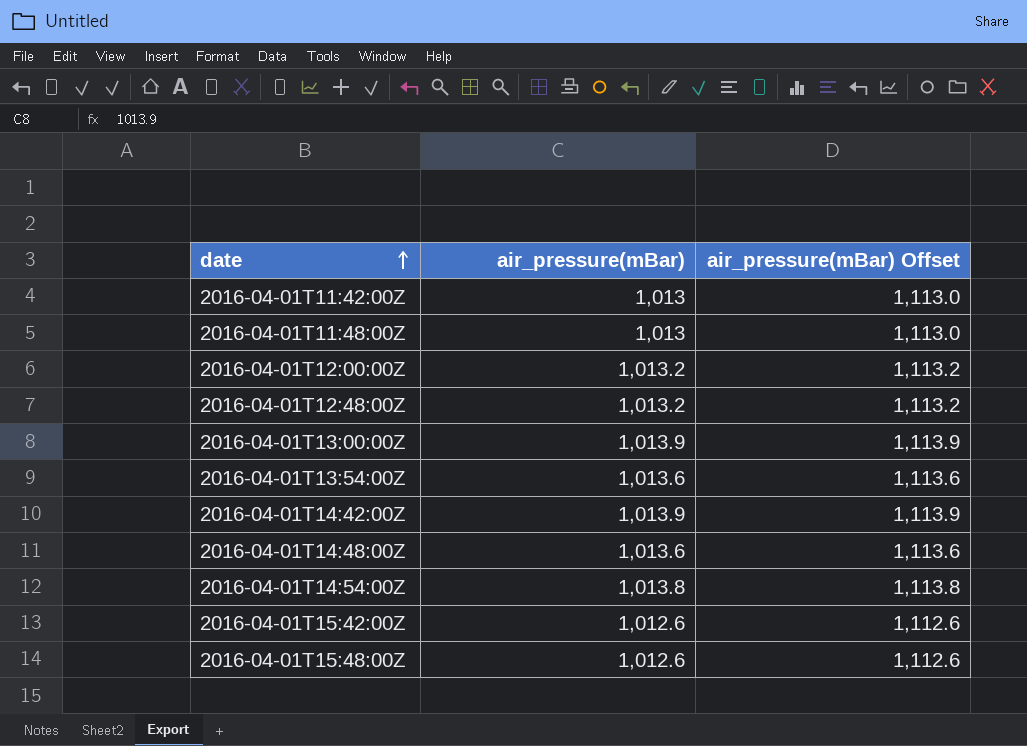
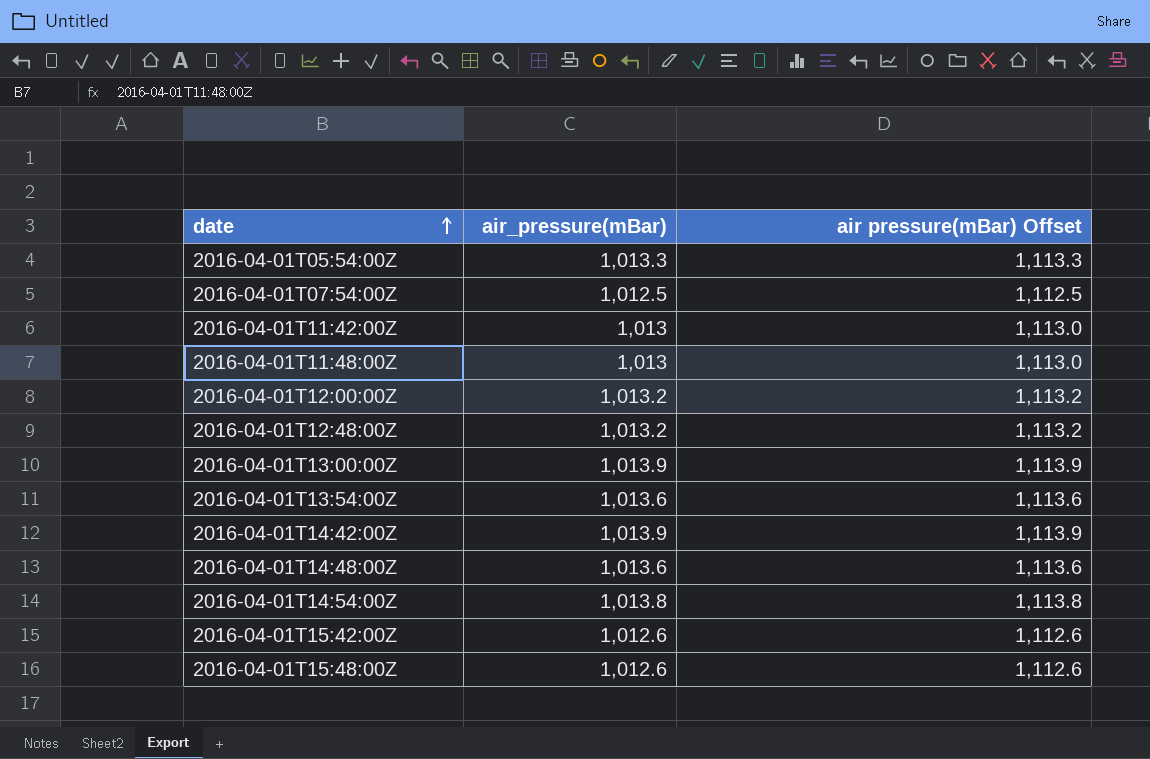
column name: air_pressure(mBar) Offset -> air pressure(mBar) Offset
row 2016-04-01T05:54:00Z: none -> 1,013.3 | 1,113.3
row 2016-04-01T07:54:00Z: none -> 1,012.5 | 1,112.5

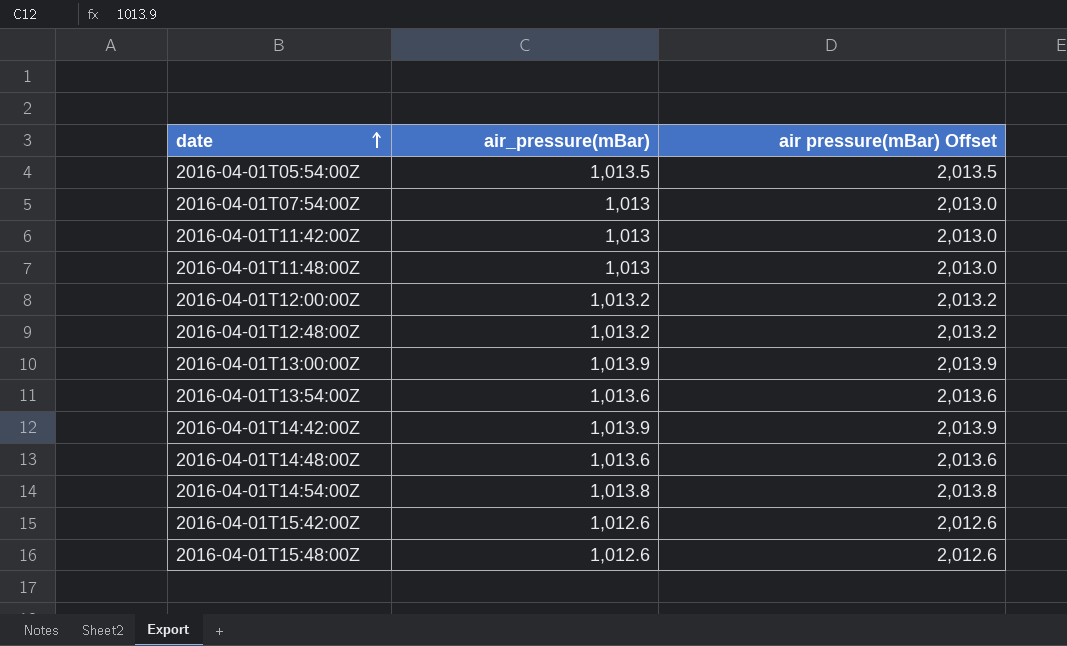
column air pressure(mBar) Offset | formula: [air_pressure(mBar)] + 100 -> [air_pressure(mBar)] + 1000
2016-04-01T05:54:00Z | air_pressure(mBar): 1,013.3 -> 1,013.5
2016-04-01T07:54:00Z | air_pressure(mBar): 1,012.5 -> 1,013

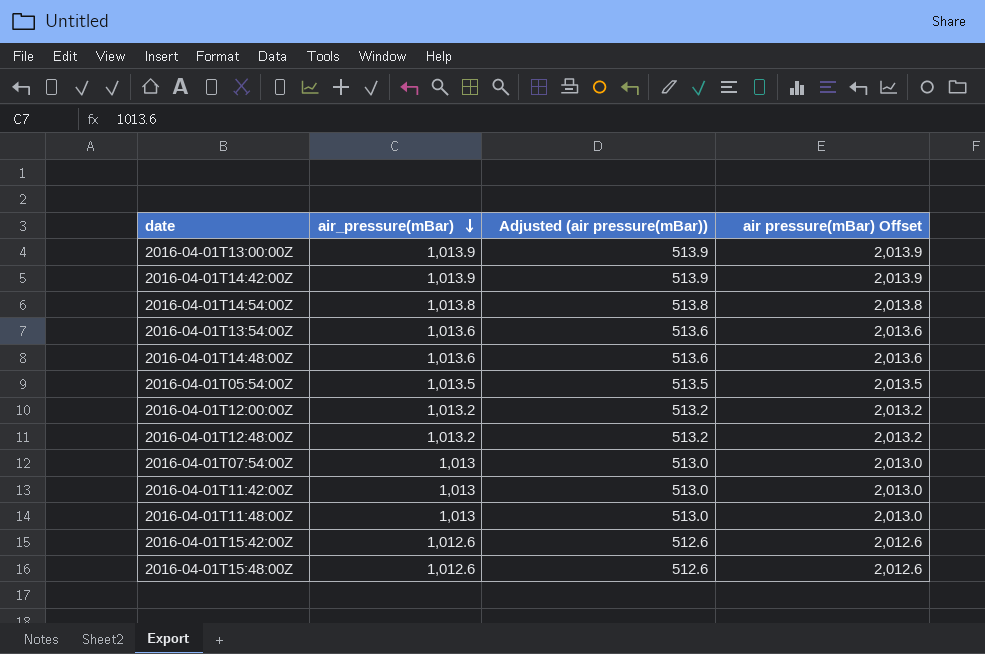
row order: date ascending -> air_pressure(mBar) descending
column Adjusted (air pressure(mBar)) | formula: none -> [air_pressure(mBar)] - 500

